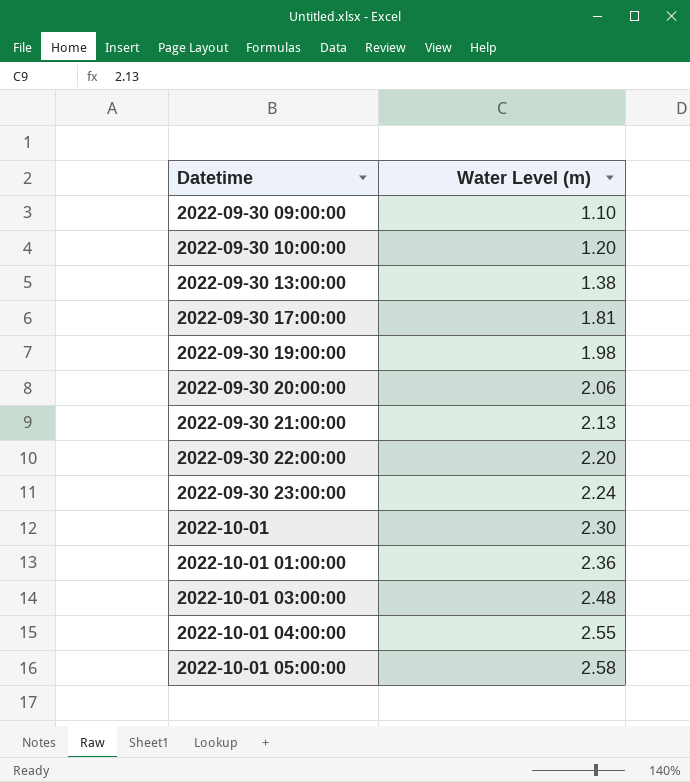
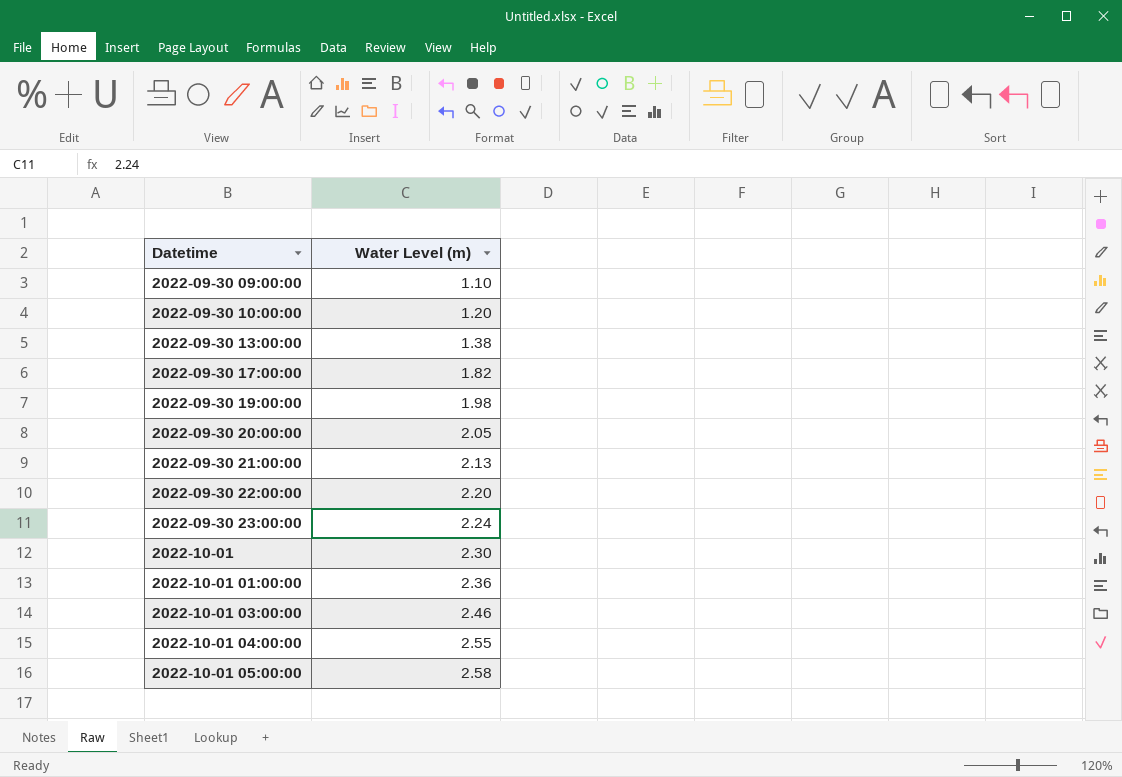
2022-09-30 17:00:00 | Water Level (m): 1.81 -> 1.82
2022-09-30 20:00:00 | Water Level (m): 2.06 -> 2.05
2022-10-01 03:00:00 | Water Level (m): 2.48 -> 2.46

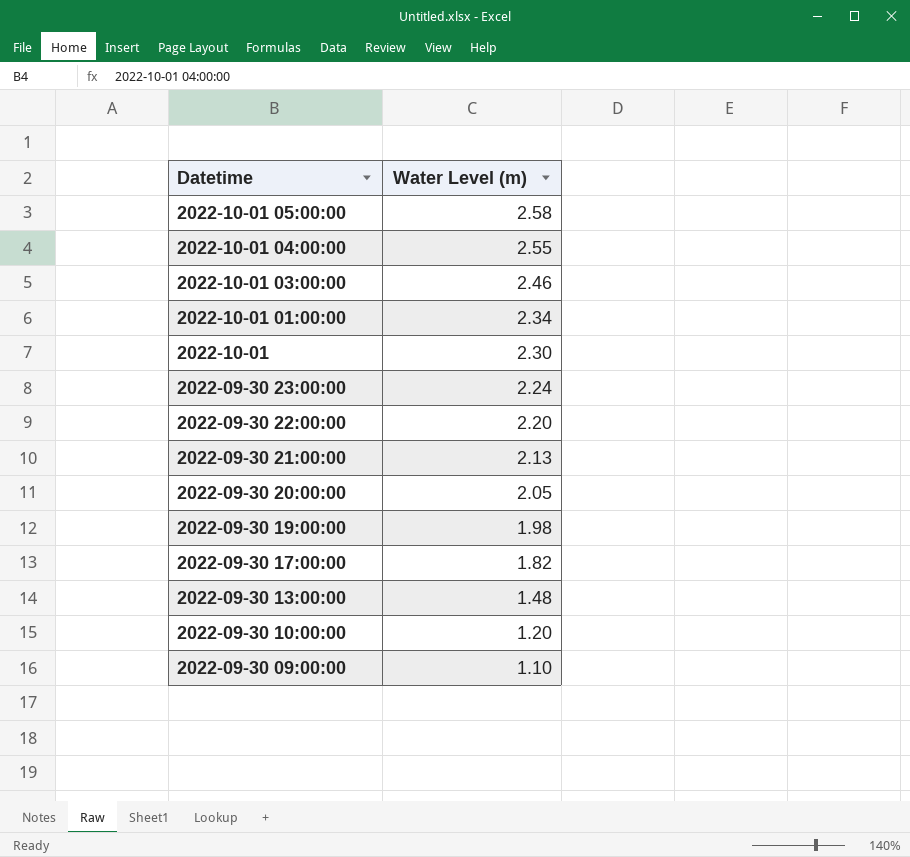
row order: Datetime ascending -> Datetime descending
2022-10-01 01:00:00 | Water Level (m): 2.36 -> 2.34
2022-09-30 13:00:00 | Water Level (m): 1.38 -> 1.48

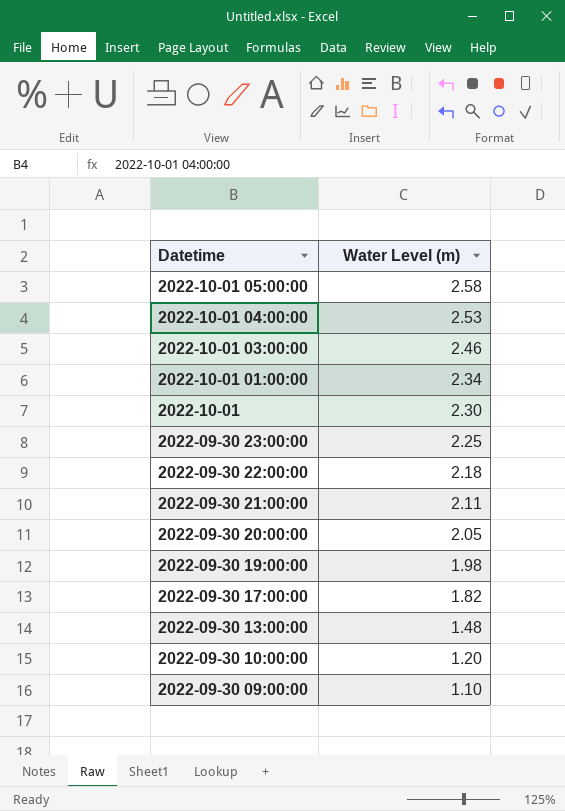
2022-10-01 04:00:00 | Water Level (m): 2.55 -> 2.53
2022-09-30 23:00:00 | Water Level (m): 2.24 -> 2.25
2022-09-30 22:00:00 | Water Level (m): 2.20 -> 2.18
2022-09-30 21:00:00 | Water Level (m): 2.13 -> 2.11

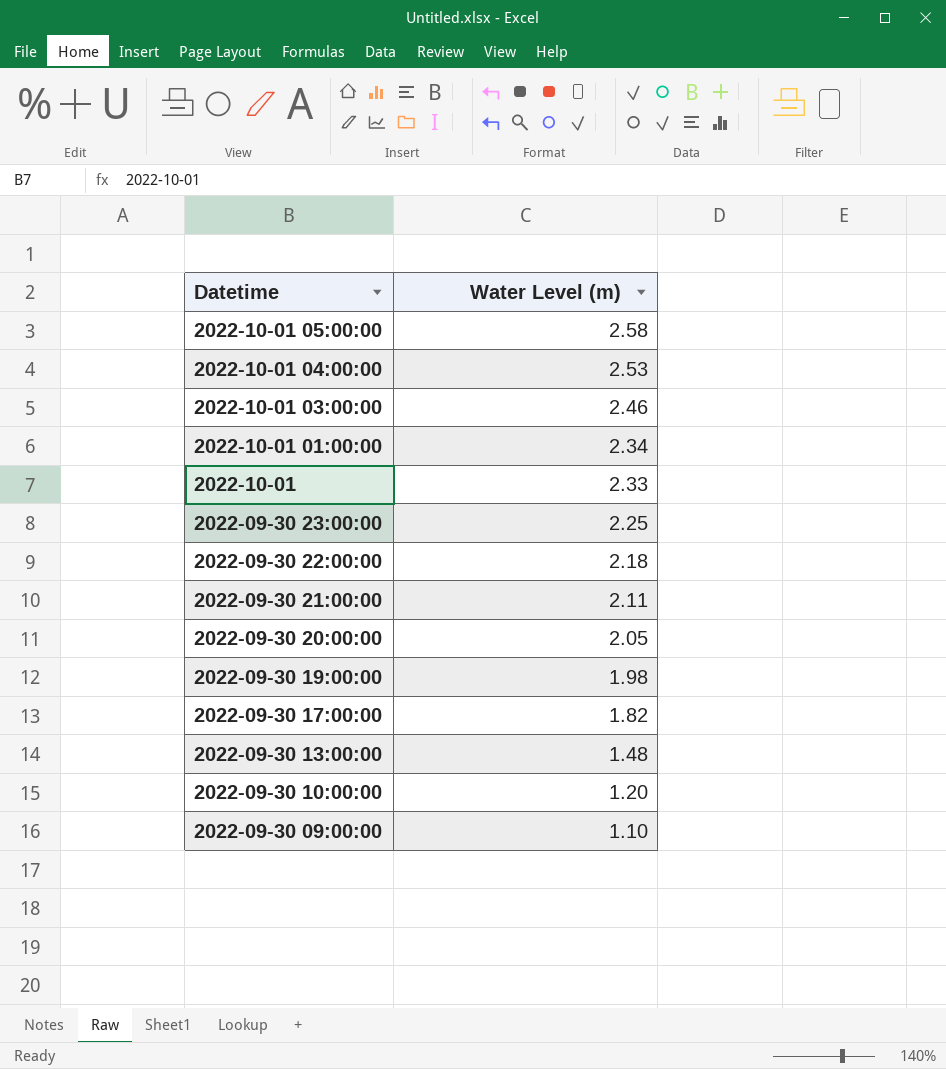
2022-10-01 | Water Level (m): 2.30 -> 2.33

